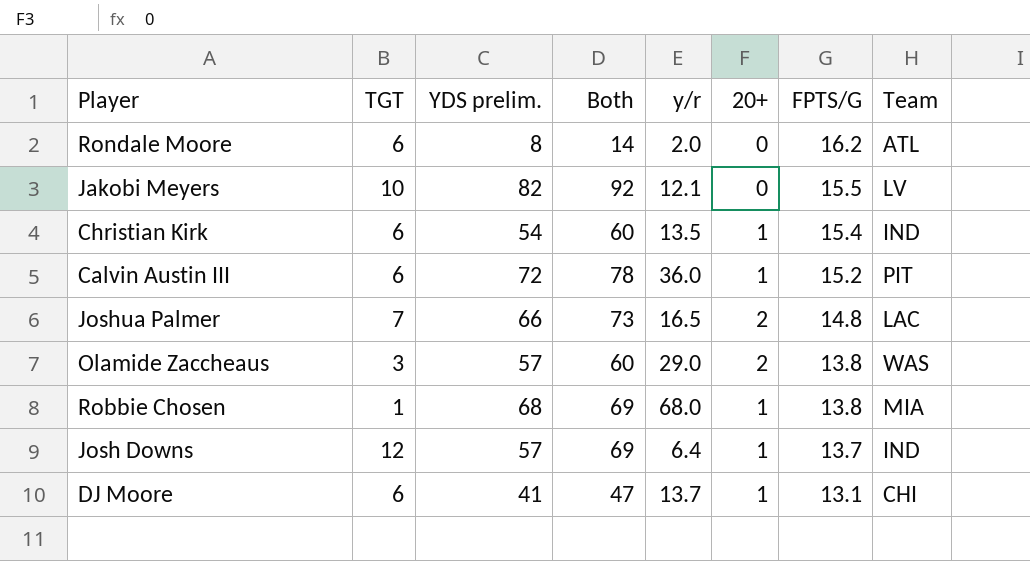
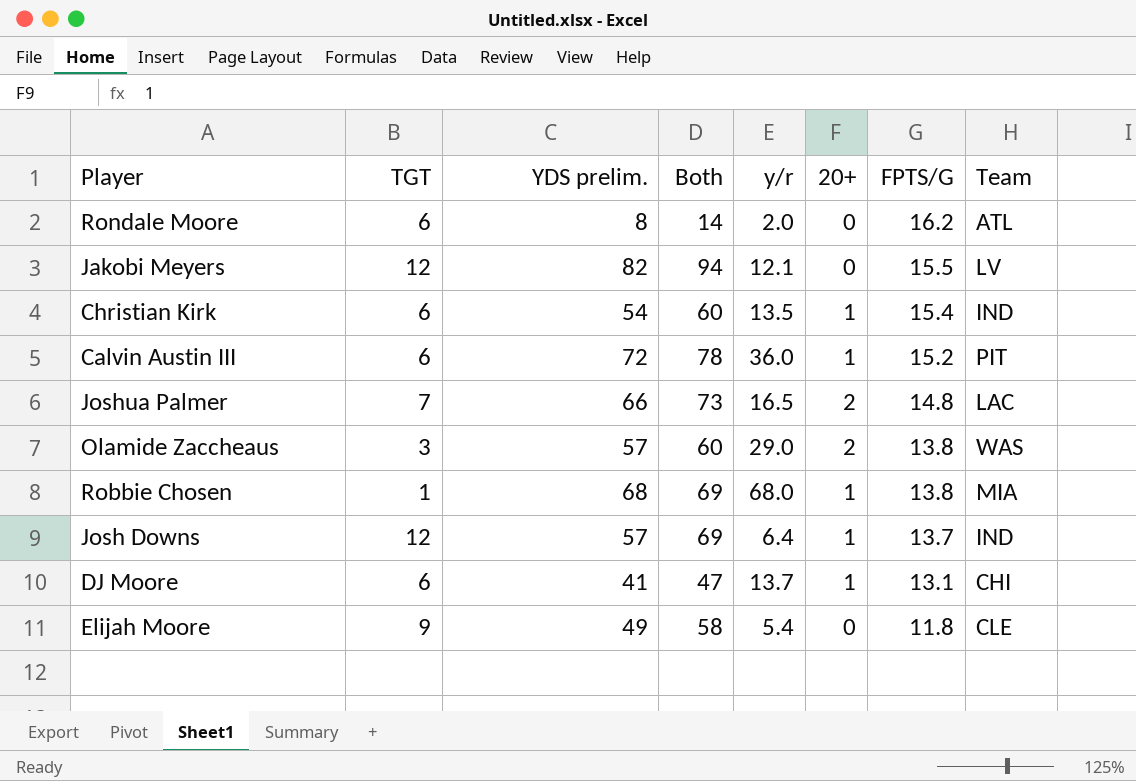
Jakobi Meyers | TGT: 10 -> 12
Jakobi Meyers | Both: 92 -> 94
row Elijah Moore: none -> 9 | 49 | 58 | 5.4 | 0 | 11.8 | CLE

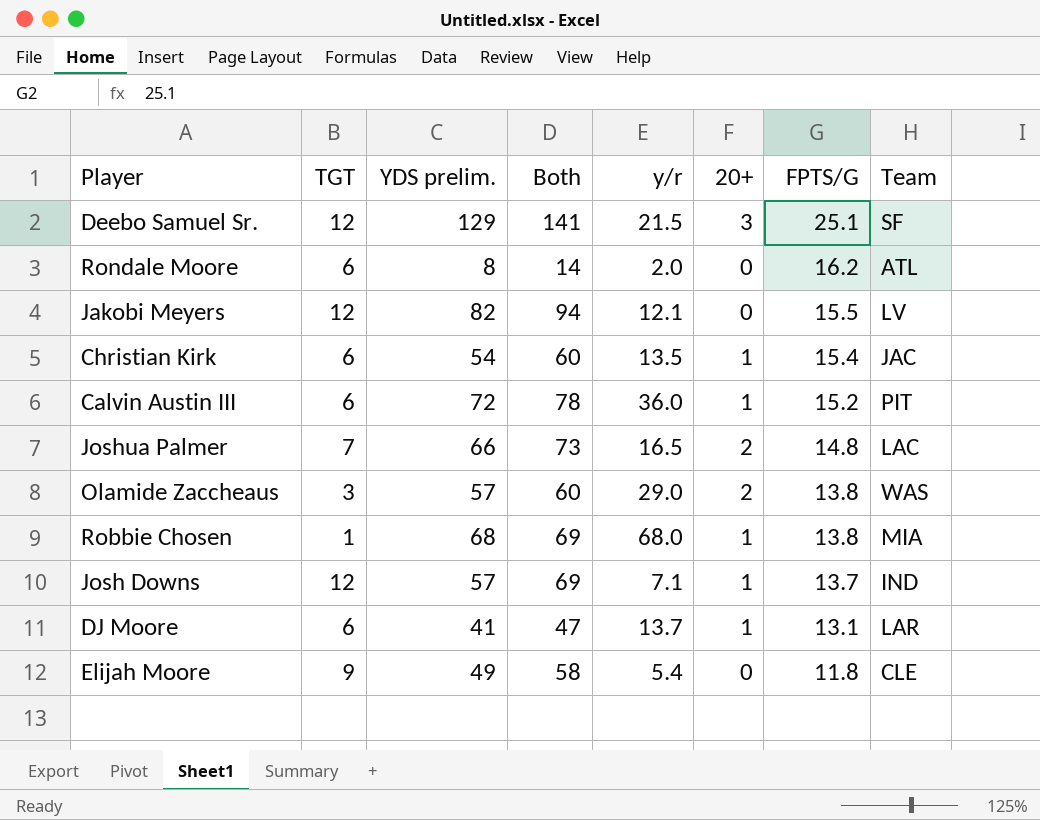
row Deebo Samuel Sr.: none -> 12 | 129 | 141 | 21.5 | 3 | 25.1 | SF
Christian Kirk | Team: IND -> JAC
Josh Downs | y/r: 6.4 -> 7.1
DJ Moore | Team: CHI -> LAR

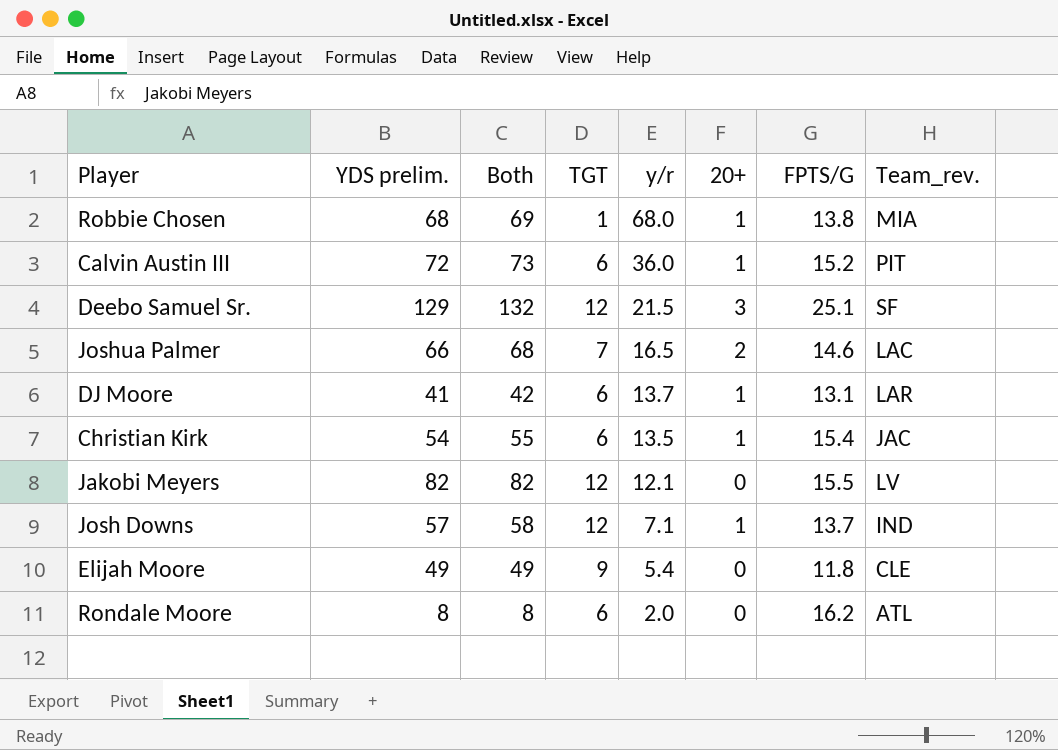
row order: FPTS/G descending -> y/r descending
column Both | formula: [TGT] + [YDS prelim.] -> [YDS prelim.] + [20+]
column TGT | position: 2 -> 4
column name: Team -> Team_rev.
row Olamide Zaccheaus: 3 | 57 | 60 | 29.0 | 2 | 13.8 | WAS -> none
Joshua Palmer | FPTS/G: 14.8 -> 14.6

